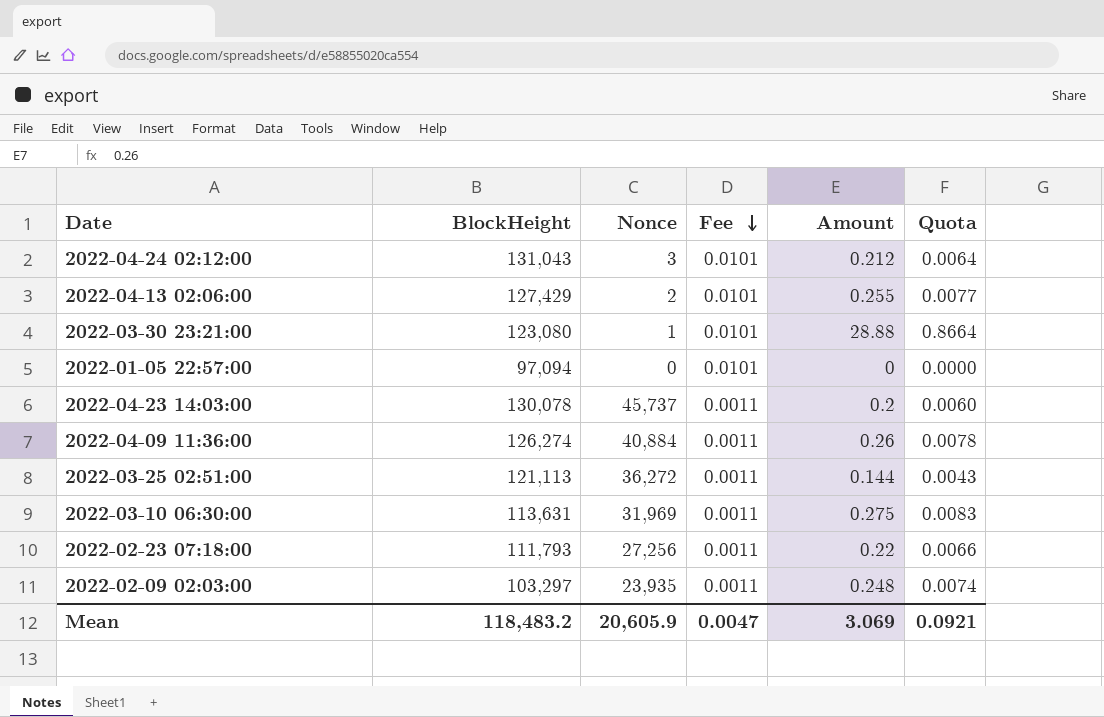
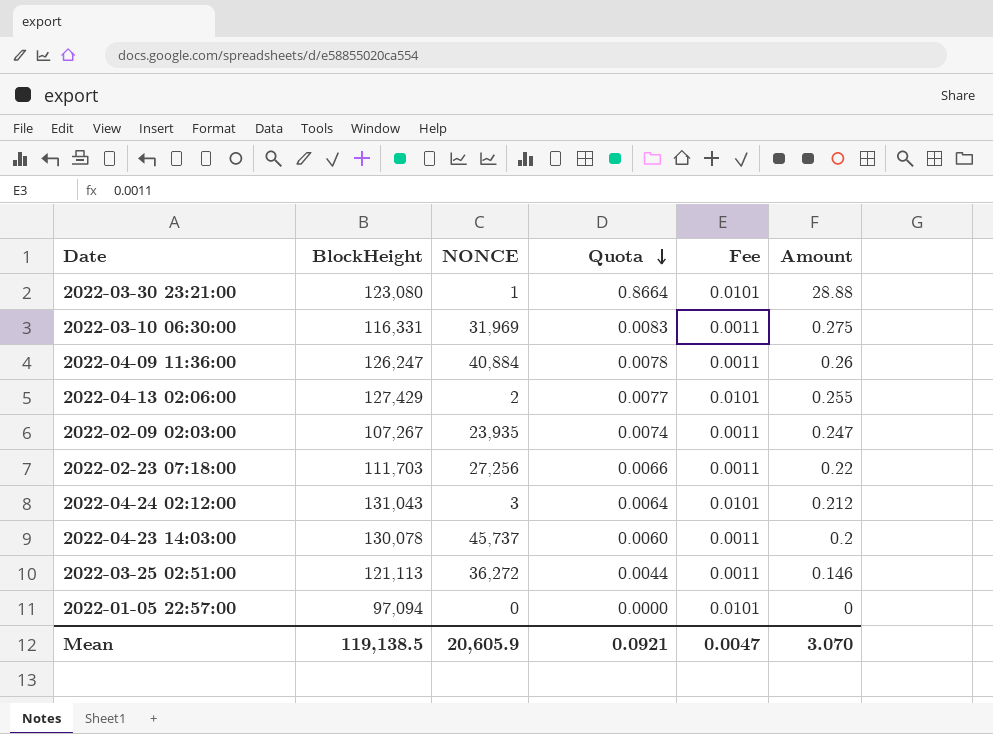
row order: Fee descending -> Quota descending
column name: Nonce -> NONCE
column Quota | position: 6 -> 4
2022-03-10 06:30:00 | BlockHeight: 113,631 -> 116,331
2022-04-09 11:36:00 | BlockHeight: 126,274 -> 126,247
2022-02-09 02:03:00 | BlockHeight: 103,297 -> 107,267
2022-02-09 02:03:00 | Amount: 0.248 -> 0.247
2022-02-23 07:18:00 | BlockHeight: 111,793 -> 111,703
2022-03-25 02:51:00 | Quota: 0.0043 -> 0.0044
2022-03-25 02:51:00 | Amount: 0.144 -> 0.146
Mean | BlockHeight: 118,483.2 -> 119,138.5
Mean | Amount: 3.069 -> 3.070

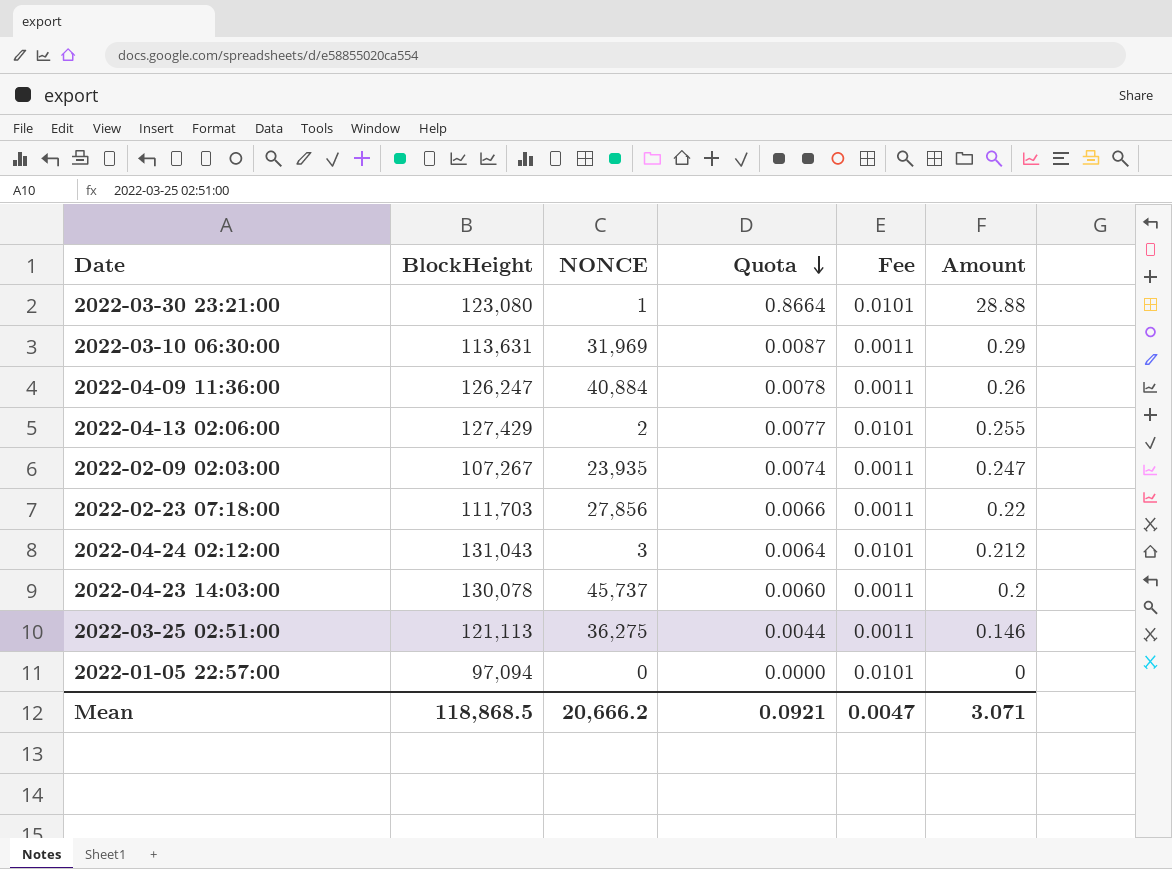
2022-03-10 06:30:00 | BlockHeight: 116,331 -> 113,631
2022-03-10 06:30:00 | Quota: 0.0083 -> 0.0087
2022-03-10 06:30:00 | Amount: 0.275 -> 0.29
2022-02-23 07:18:00 | NONCE: 27,256 -> 27,856
2022-03-25 02:51:00 | NONCE: 36,272 -> 36,275
Mean | BlockHeight: 119,138.5 -> 118,868.5
Mean | NONCE: 20,605.9 -> 20,666.2
Mean | Amount: 3.070 -> 3.071

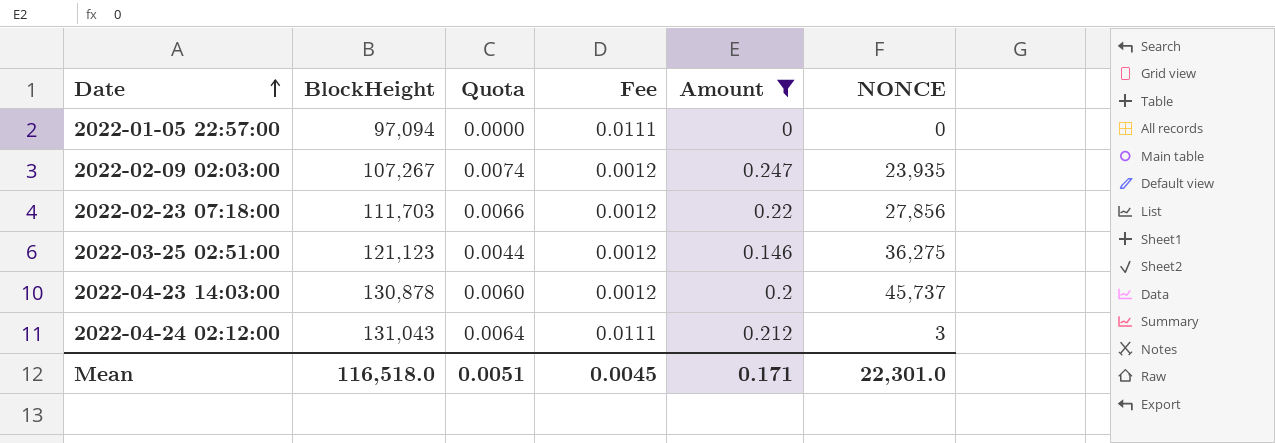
filter: none -> Amount <= 0.247
row order: Quota descending -> Date ascending
column NONCE | position: 3 -> 6
2022-01-05 22:57:00 | Fee: 0.0101 -> 0.0111
2022-02-09 02:03:00 | Fee: 0.0011 -> 0.0012
2022-02-23 07:18:00 | Fee: 0.0011 -> 0.0012
2022-03-25 02:51:00 | BlockHeight: 121,113 -> 121,123
2022-03-25 02:51:00 | Fee: 0.0011 -> 0.0012
2022-04-23 14:03:00 | BlockHeight: 130,078 -> 130,878
2022-04-23 14:03:00 | Fee: 0.0011 -> 0.0012
2022-04-24 02:12:00 | Fee: 0.0101 -> 0.0111
Mean | BlockHeight: 118,868.5 -> 116,518.0
Mean | Quota: 0.0921 -> 0.0051
Mean | Fee: 0.0047 -> 0.0045
Mean | Amount: 3.071 -> 0.171
Mean | NONCE: 20,666.2 -> 22,301.0

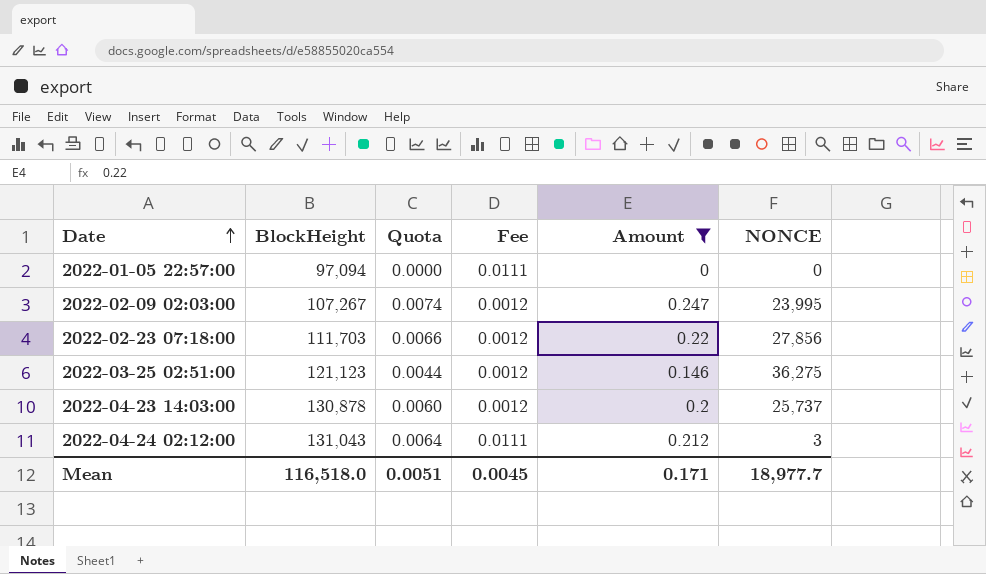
2022-02-09 02:03:00 | NONCE: 23,935 -> 23,995
2022-04-23 14:03:00 | NONCE: 45,737 -> 25,737
Mean | NONCE: 22,301.0 -> 18,977.7

